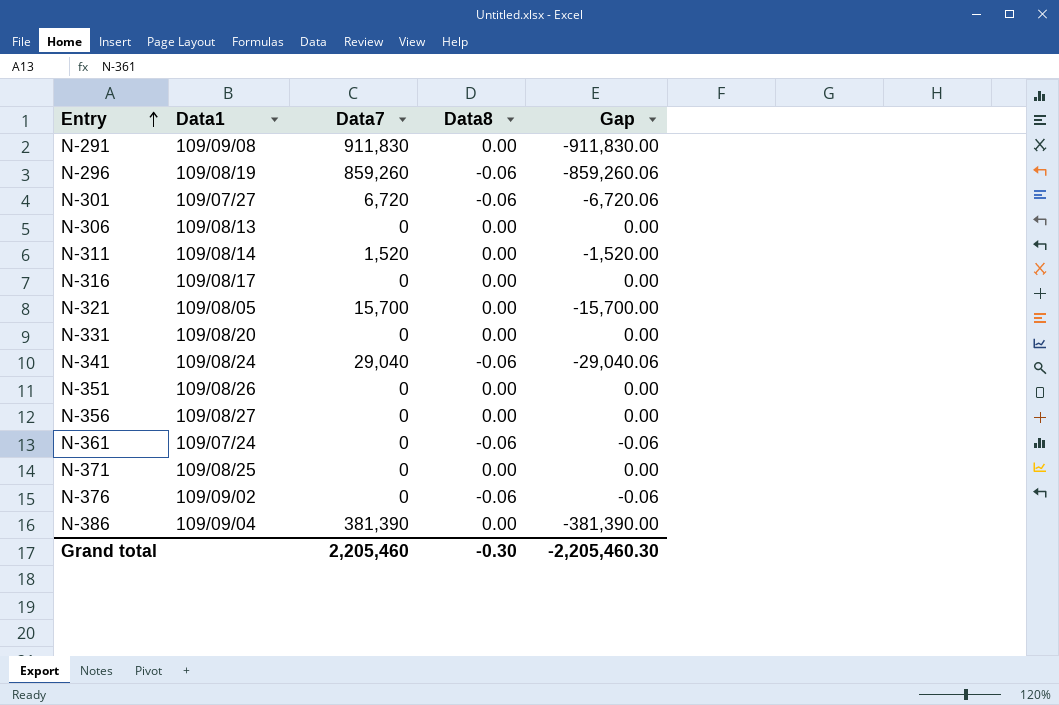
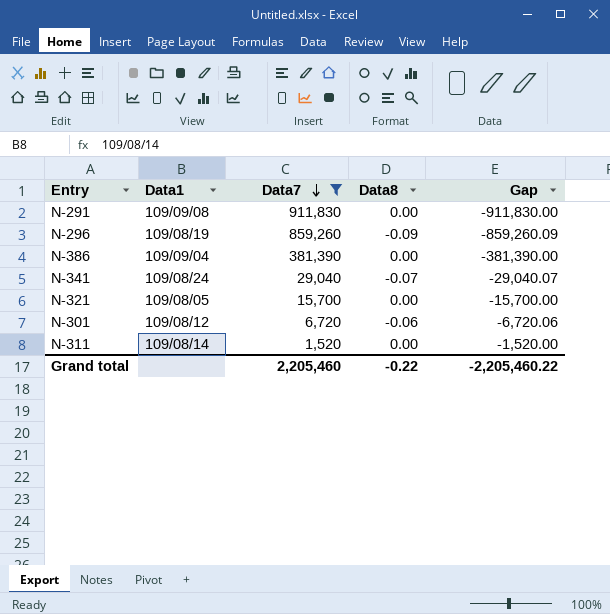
filter: none -> Data7 != 0
row order: Entry ascending -> Data7 descending
N-296 | Data8: -0.06 -> -0.09
N-296 | Gap: -859,260.06 -> -859,260.09
N-341 | Data8: -0.06 -> -0.07
N-341 | Gap: -29,040.06 -> -29,040.07
N-301 | Data1: 109/07/27 -> 109/08/12
Grand total | Data8: -0.30 -> -0.22
Grand total | Gap: -2,205,460.30 -> -2,205,460.22

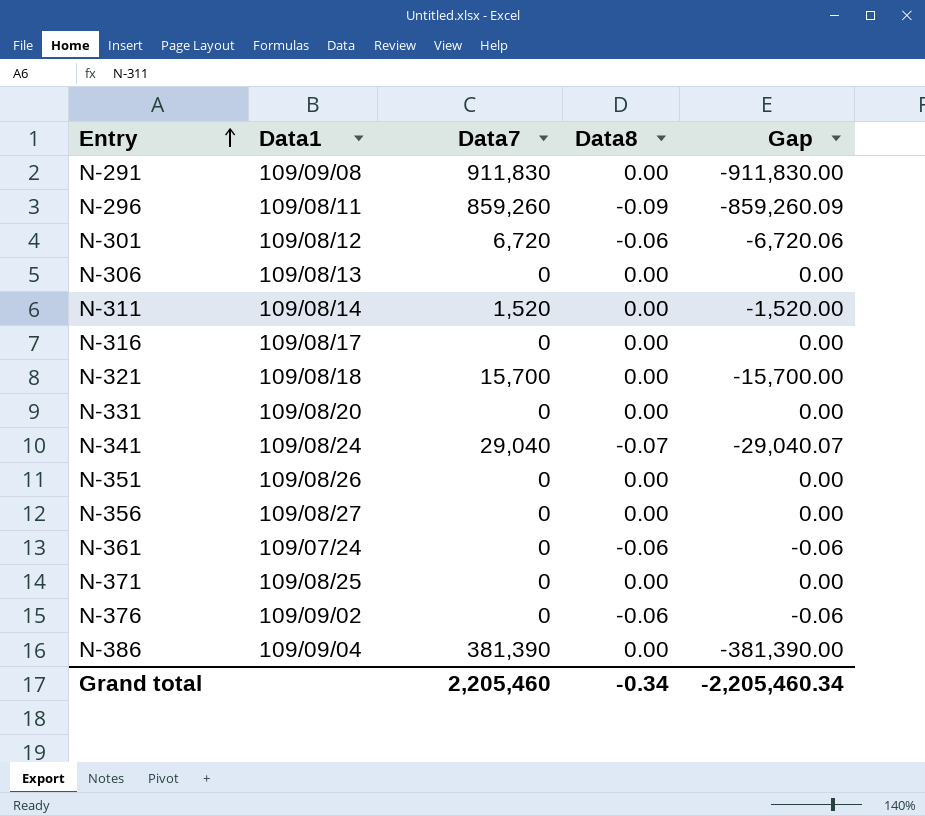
filter: Data7 != 0 -> none
row order: Data7 descending -> Entry ascending
N-296 | Data1: 109/08/19 -> 109/08/11
N-321 | Data1: 109/08/05 -> 109/08/18
Grand total | Data8: -0.22 -> -0.34
Grand total | Gap: -2,205,460.22 -> -2,205,460.34

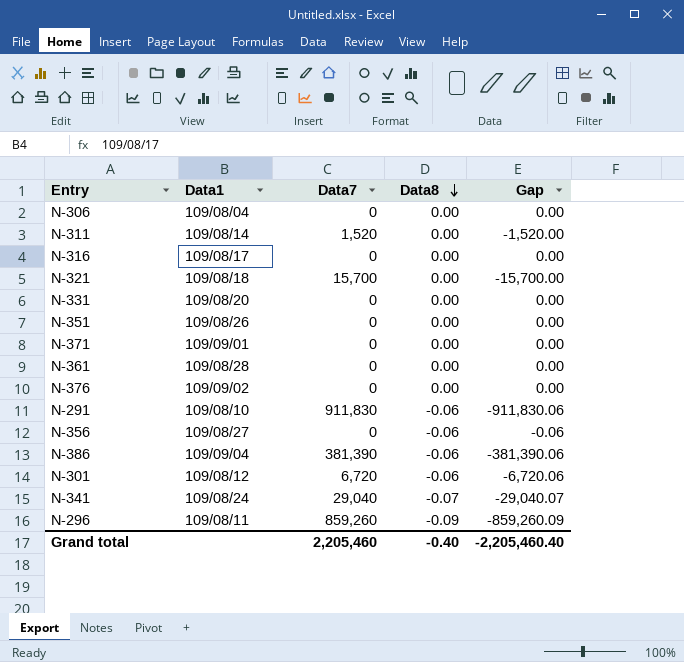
row order: Entry ascending -> Data8 descending
N-306 | Data1: 109/08/13 -> 109/08/04
N-371 | Data1: 109/08/25 -> 109/09/01
N-361 | Data1: 109/07/24 -> 109/08/28
N-361 | Data8: -0.06 -> 0.00
N-361 | Gap: -0.06 -> 0.00
N-376 | Data8: -0.06 -> 0.00
N-376 | Gap: -0.06 -> 0.00
N-291 | Data1: 109/09/08 -> 109/08/10
N-291 | Data8: 0.00 -> -0.06
N-291 | Gap: -911,830.00 -> -911,830.06
N-356 | Data8: 0.00 -> -0.06
N-356 | Gap: 0.00 -> -0.06
N-386 | Data8: 0.00 -> -0.06
N-386 | Gap: -381,390.00 -> -381,390.06
Grand total | Data8: -0.34 -> -0.40
Grand total | Gap: -2,205,460.34 -> -2,205,460.40

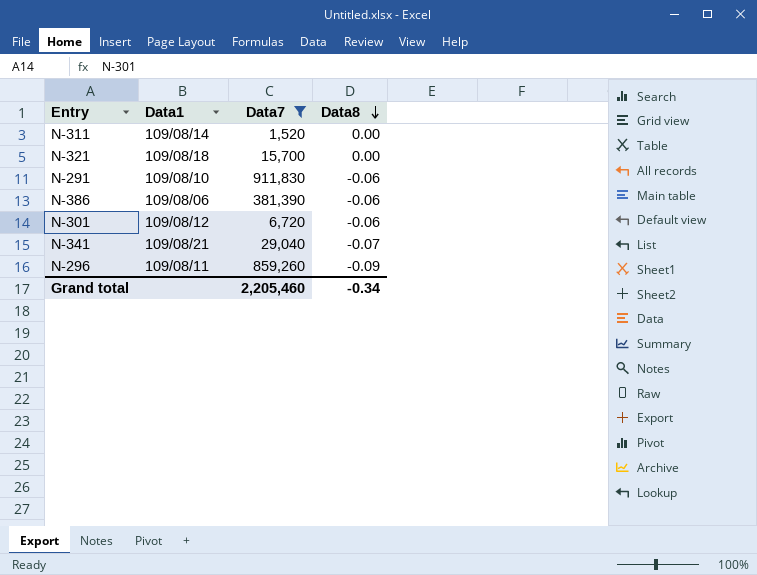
filter: none -> Data7 != 0
column Gap | formula: [Data8] - [Data7] -> none
N-386 | Data1: 109/09/04 -> 109/08/06
N-341 | Data1: 109/08/24 -> 109/08/21
Grand total | Data8: -0.40 -> -0.34

